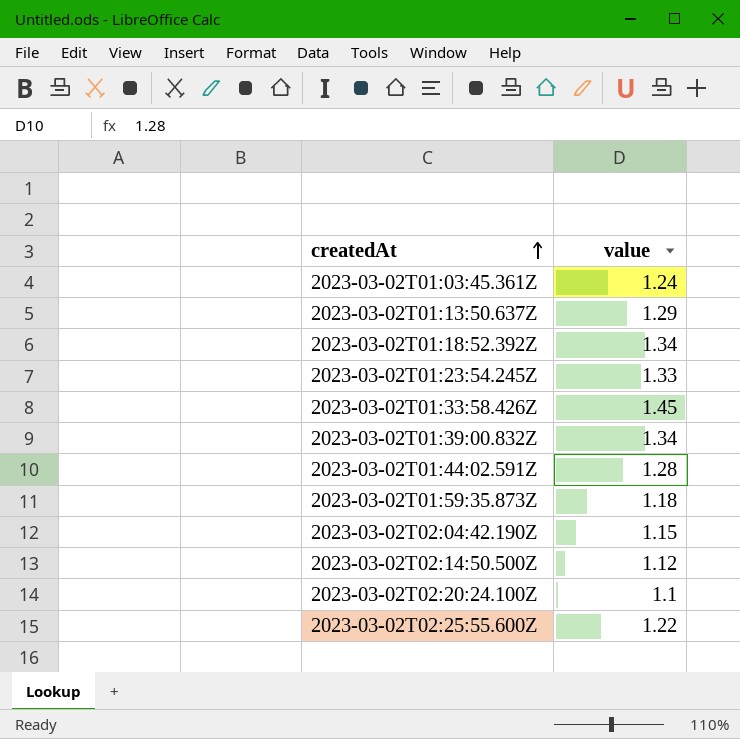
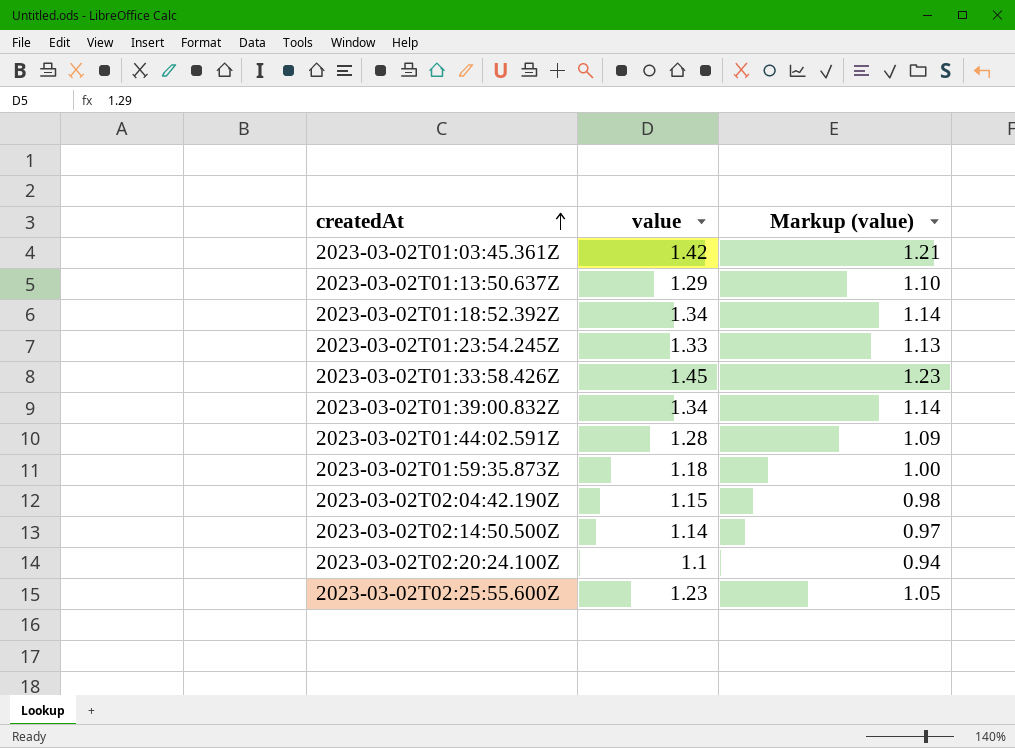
column Markup (value) | formula: none -> [value] * 0.85
2023-03-02T01:03:45.361Z | value: 1.24 -> 1.42
2023-03-02T02:14:50.500Z | value: 1.12 -> 1.14
2023-03-02T02:25:55.600Z | value: 1.22 -> 1.23

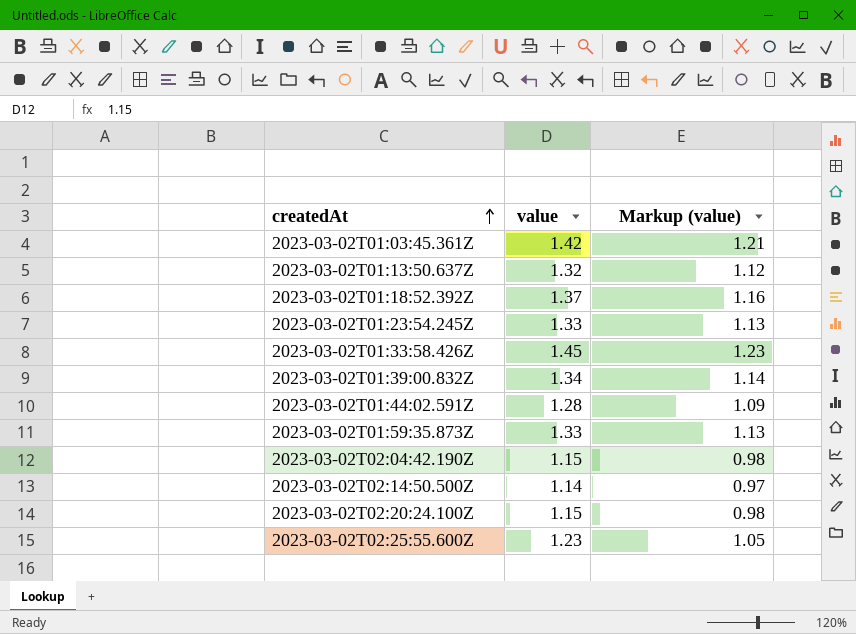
2023-03-02T01:13:50.637Z | value: 1.29 -> 1.32
2023-03-02T01:13:50.637Z | Markup (value): 1.10 -> 1.12
2023-03-02T01:18:52.392Z | value: 1.34 -> 1.37
2023-03-02T01:18:52.392Z | Markup (value): 1.14 -> 1.16
2023-03-02T01:59:35.873Z | value: 1.18 -> 1.33
2023-03-02T01:59:35.873Z | Markup (value): 1.00 -> 1.13
2023-03-02T02:20:24.100Z | value: 1.1 -> 1.15
2023-03-02T02:20:24.100Z | Markup (value): 0.94 -> 0.98

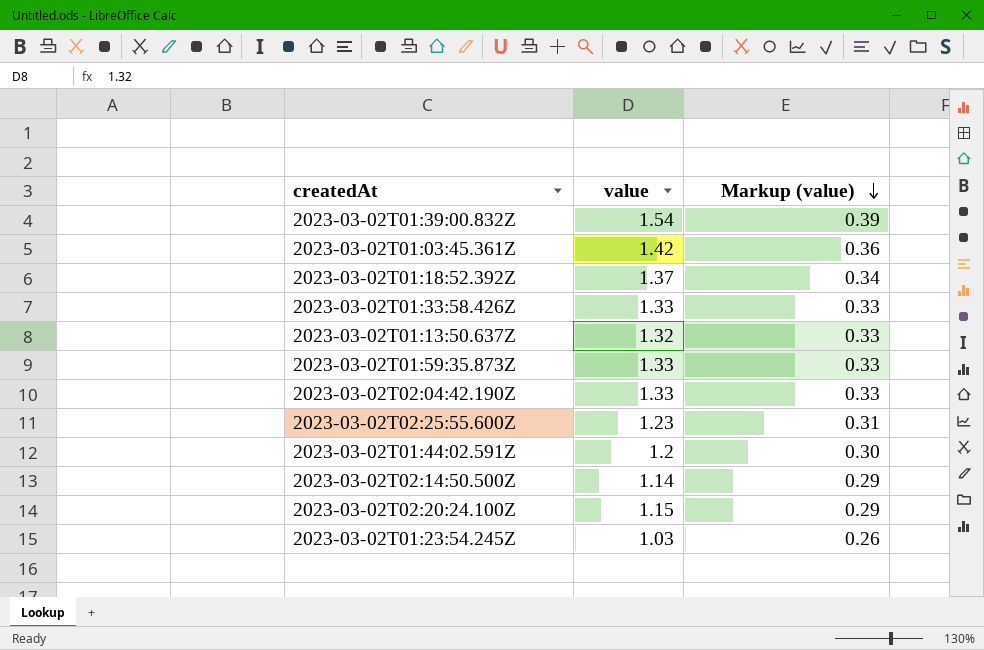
row order: createdAt ascending -> Markup (value) descending
column Markup (value) | formula: [value] * 0.85 -> [value] * 0.25
2023-03-02T01:39:00.832Z | value: 1.34 -> 1.54
2023-03-02T01:33:58.426Z | value: 1.45 -> 1.33
2023-03-02T02:04:42.190Z | value: 1.15 -> 1.33
2023-03-02T01:44:02.591Z | value: 1.28 -> 1.2
2023-03-02T01:23:54.245Z | value: 1.33 -> 1.03

